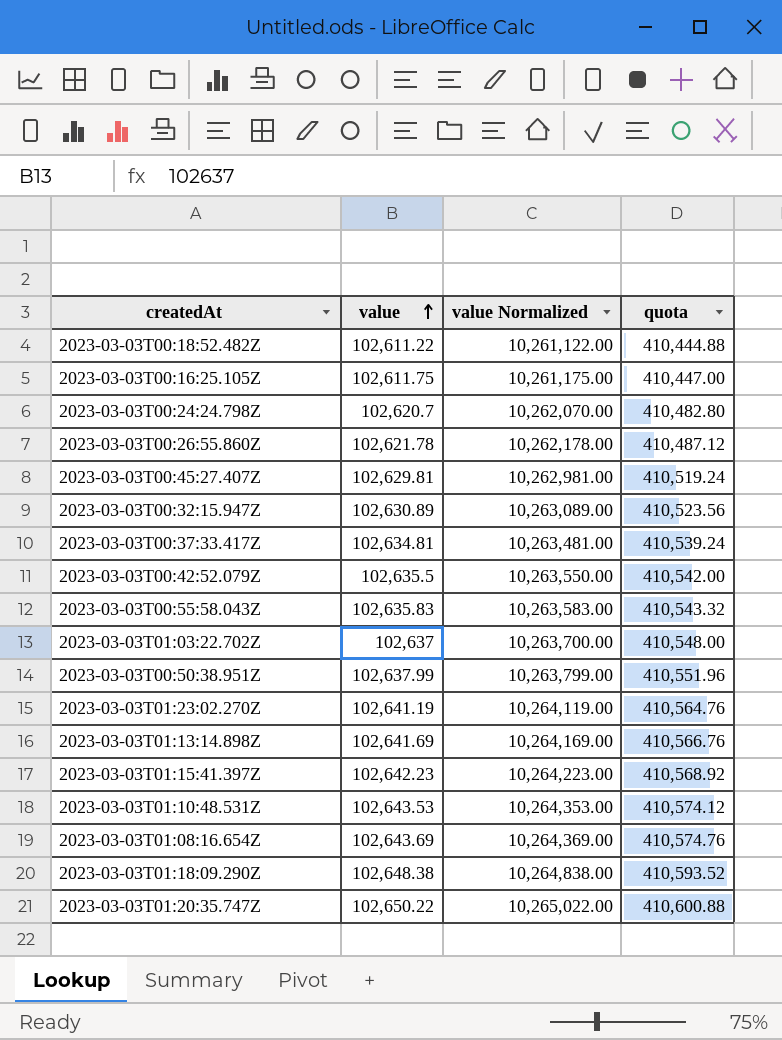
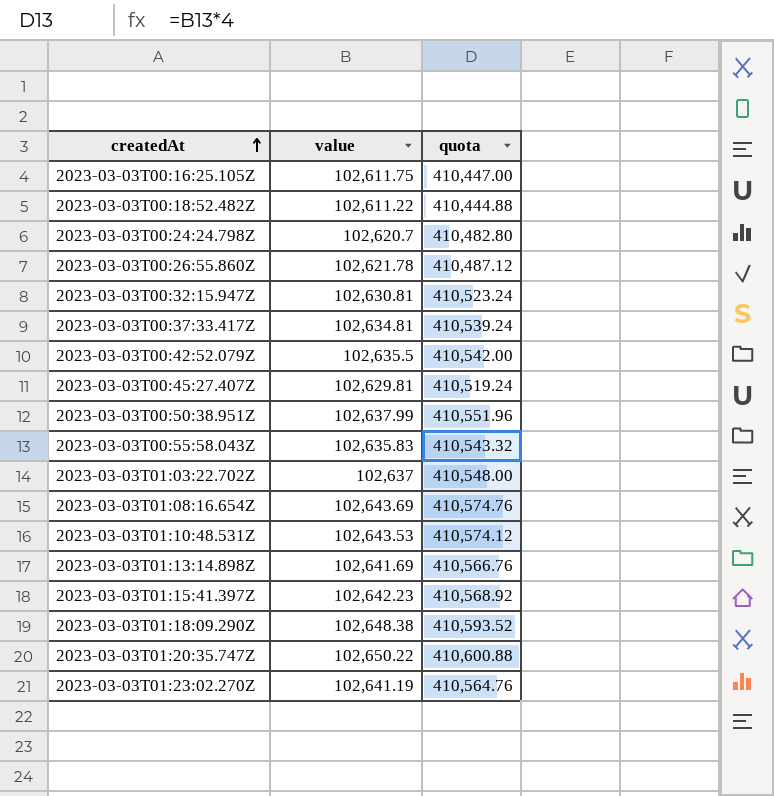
row order: value ascending -> createdAt ascending
column value Normalized | formula: [value] * 100 -> none
2023-03-03T00:32:15.947Z | value: 102,630.89 -> 102,630.81
2023-03-03T00:32:15.947Z | quota: 410,523.56 -> 410,523.24

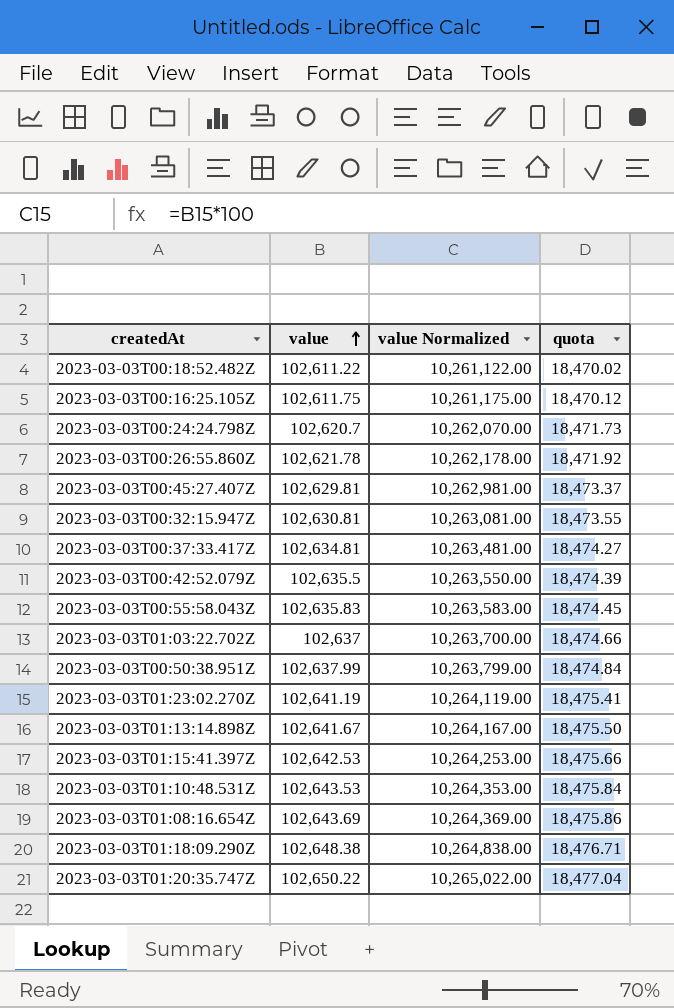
row order: createdAt ascending -> value ascending
column value Normalized | formula: none -> [value] * 100
column quota | formula: [value] * 4 -> [value] * 0.18
2023-03-03T01:13:14.898Z | value: 102,641.69 -> 102,641.67
2023-03-03T01:15:41.397Z | value: 102,642.23 -> 102,642.53

